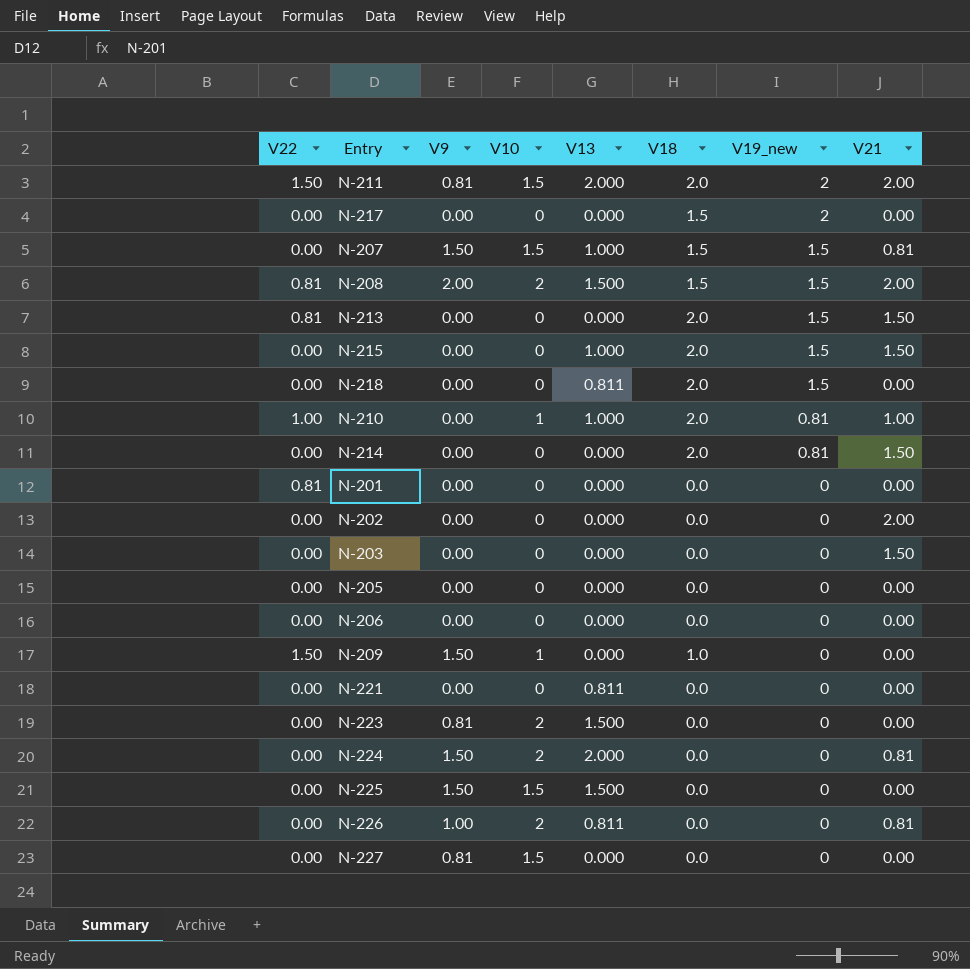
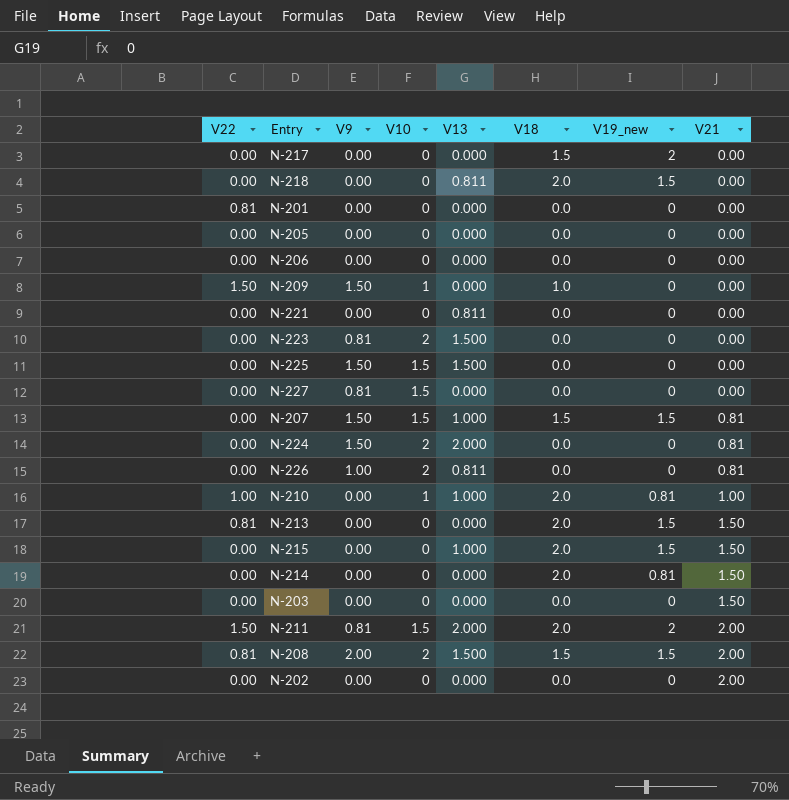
row order: V19_new descending -> V21 ascending

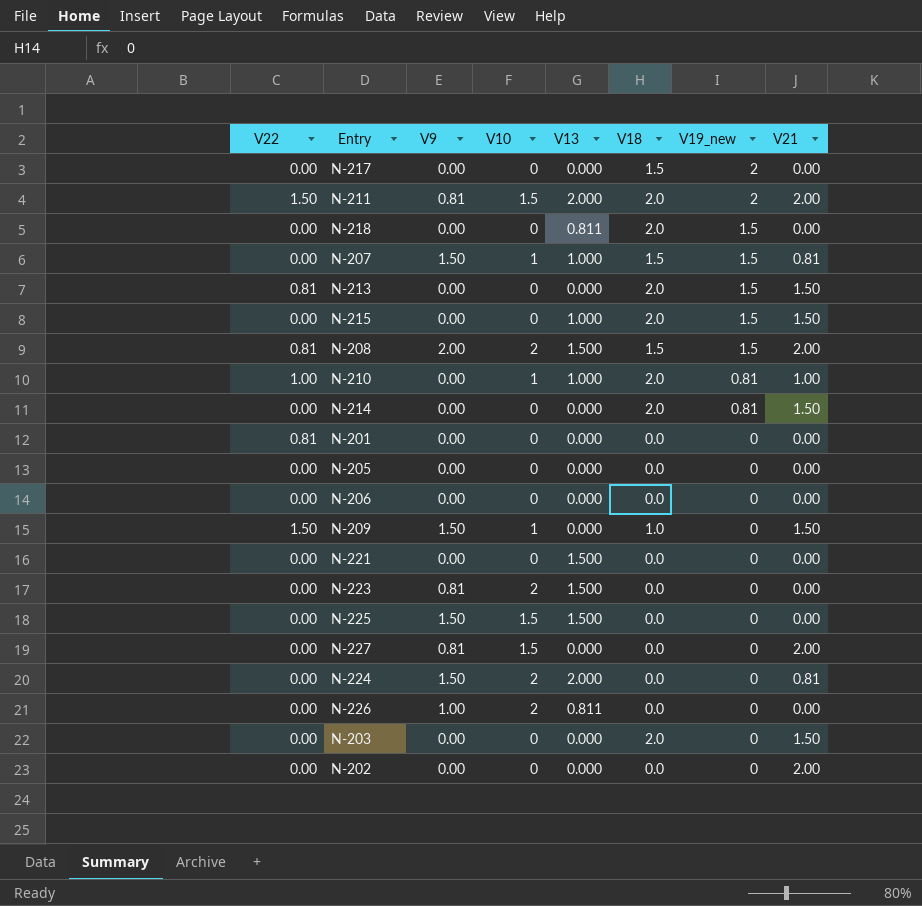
row order: V21 ascending -> V19_new descending
N-207 | V10: 1.5 -> 1
N-209 | V21: 0.00 -> 1.50
N-221 | V13: 0.811 -> 1.500
N-227 | V21: 0.00 -> 2.00
N-226 | V21: 0.81 -> 0.00
N-203 | V18: 0.0 -> 2.0

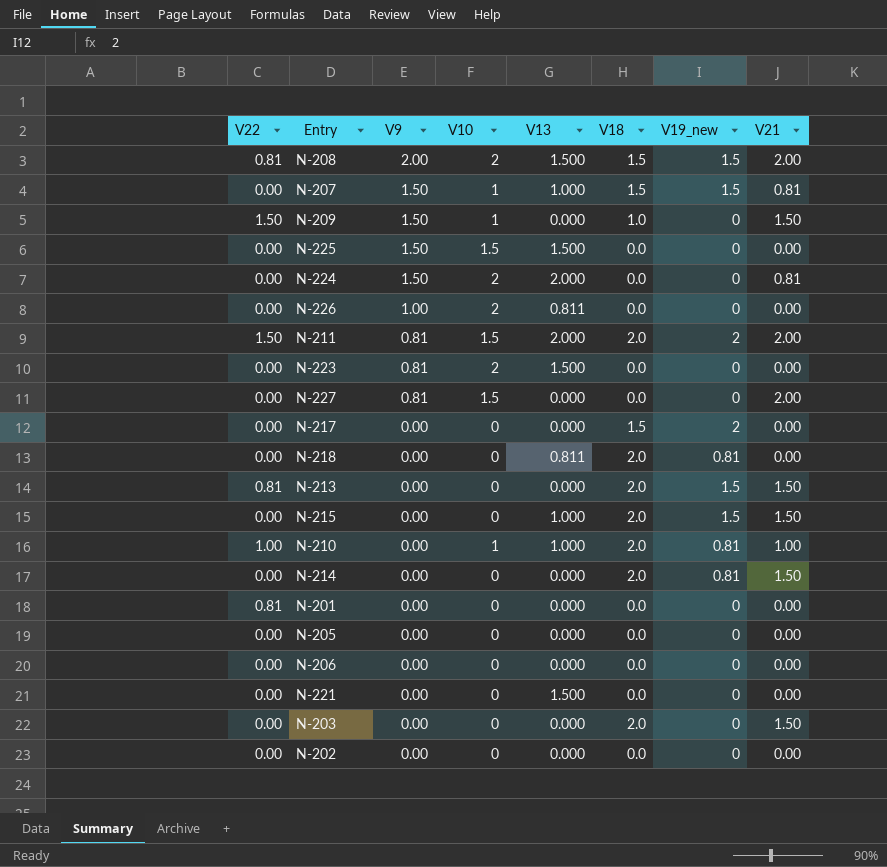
row order: V19_new descending -> V9 descending
N-218 | V19_new: 1.5 -> 0.81
N-202 | V21: 2.00 -> 0.00

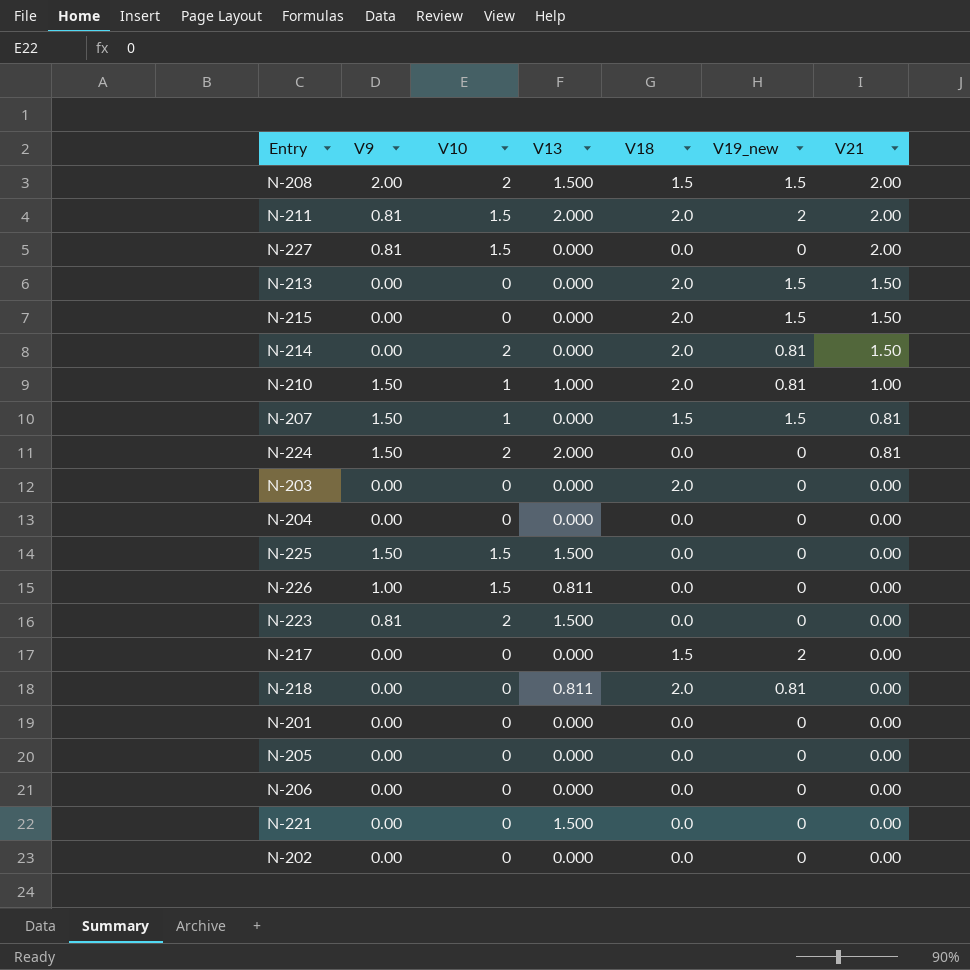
row order: V9 descending -> V21 descending
column V22 | position: 1 -> none
row N-209: 1.50 | 1.50 | 1 | 0.000 | 1.0 | 0 | 1.50 -> none
N-215 | V13: 1.000 -> 0.000
N-214 | V10: 0 -> 2
N-210 | V9: 0.00 -> 1.50
N-207 | V13: 1.000 -> 0.000
N-203 | V21: 1.50 -> 0.00
row N-204: none -> 0.00 | 0 | 0.000 | 0.0 | 0 | 0.00
N-226 | V10: 2 -> 1.5

